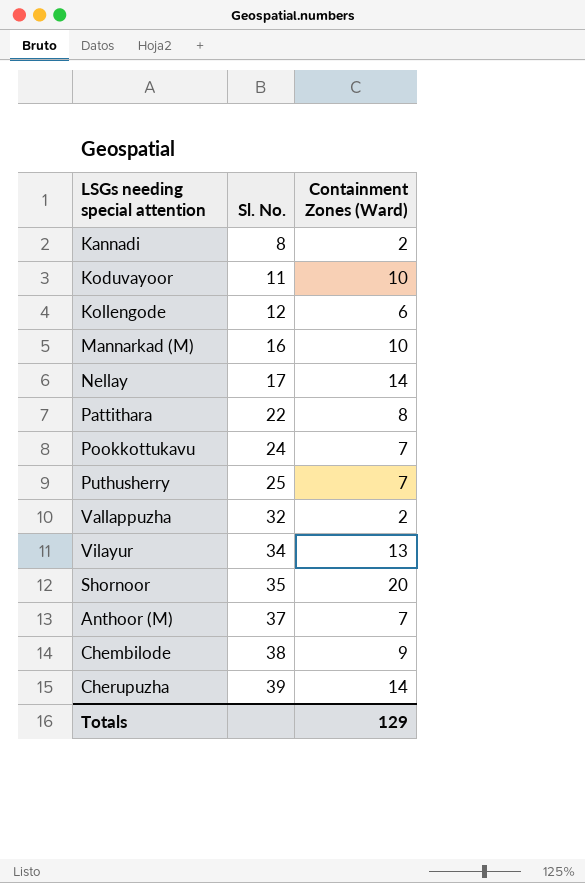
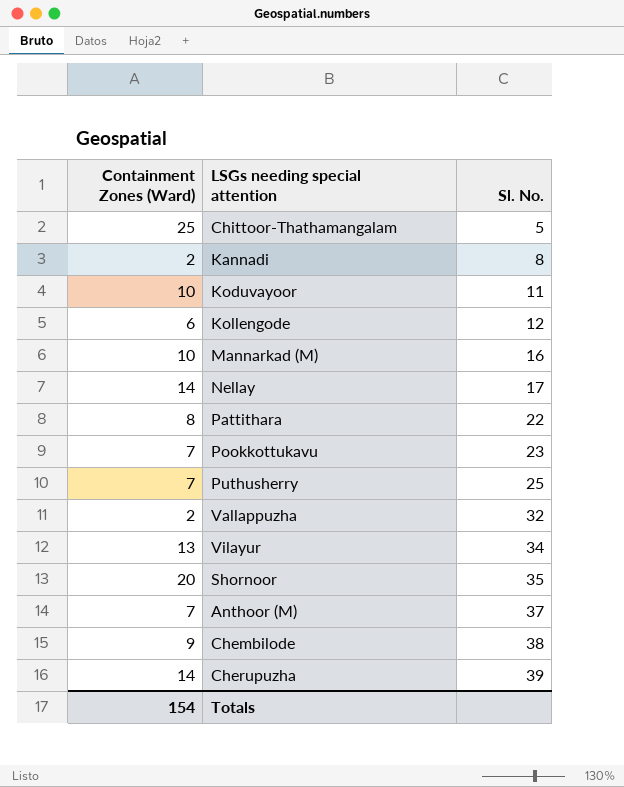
column Containment Zones (Ward) | position: 3 -> 1
row Chittoor-Thathamangalam: none -> 25 | 5
Pookkottukavu | Sl. No.: 24 -> 23
Totals | Containment Zones (Ward): 129 -> 154

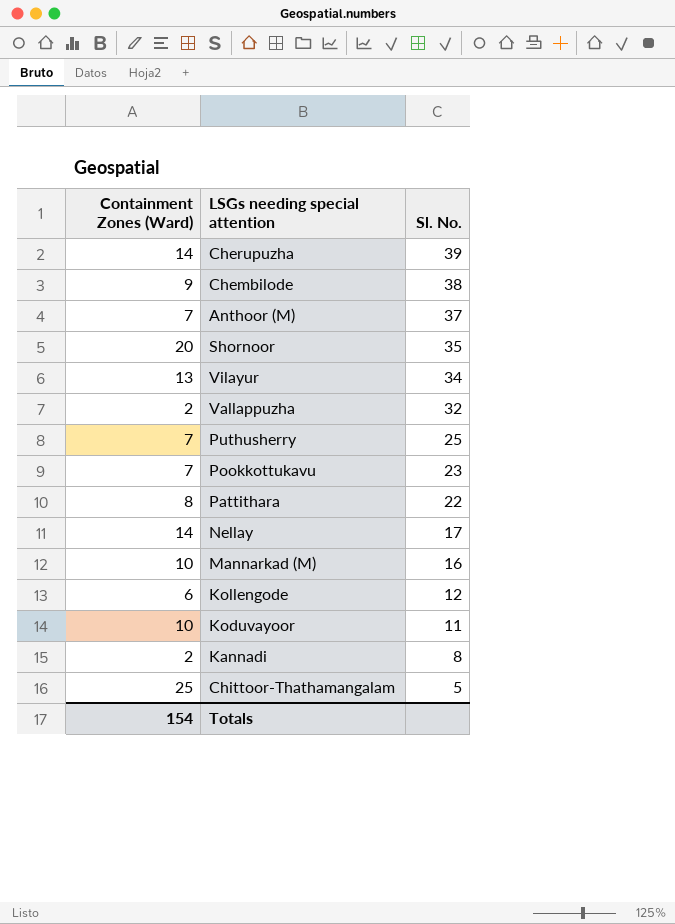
row order: Sl. No. ascending -> Sl. No. descending

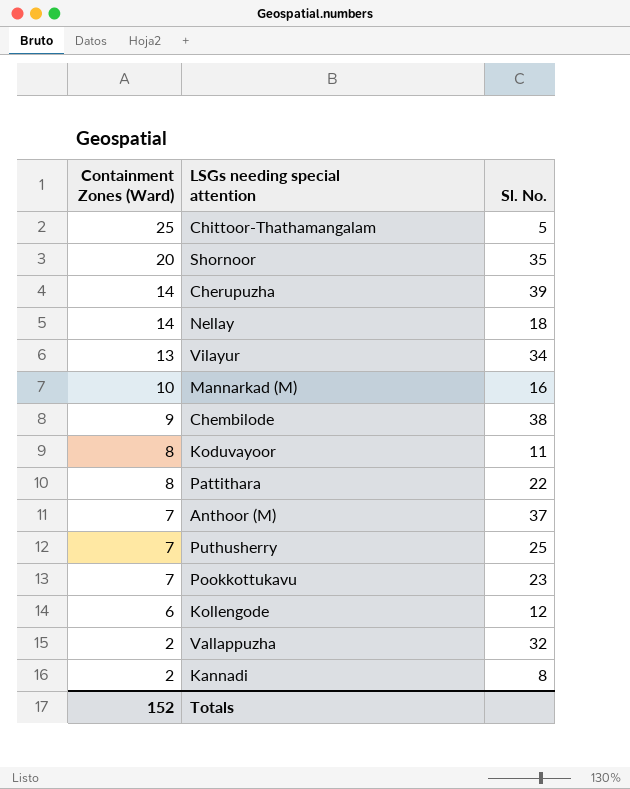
row order: Sl. No. descending -> Containment Zones (Ward) descending
Nellay | Sl. No.: 17 -> 18
Koduvayoor | Containment Zones (Ward): 10 -> 8
Totals | Containment Zones (Ward): 154 -> 152

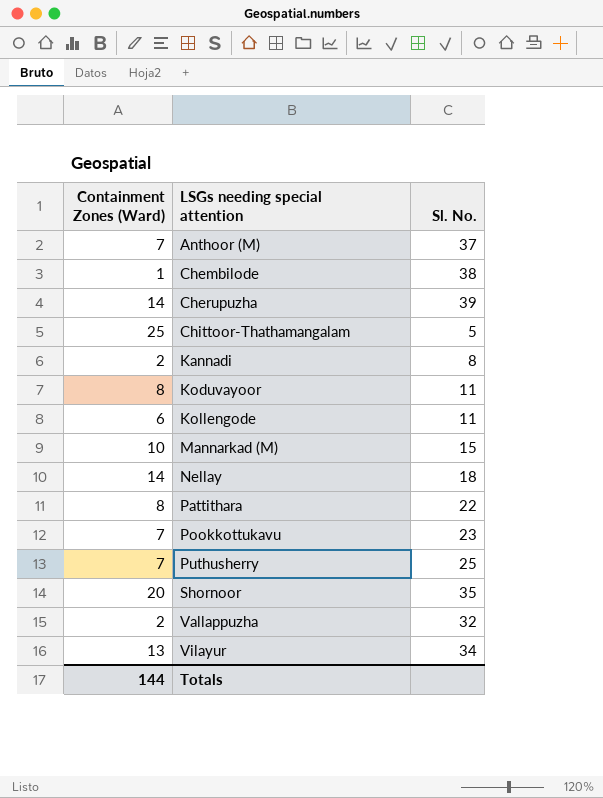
row order: Containment Zones (Ward) descending -> LSGs needing special attention ascending
Chembilode | Containment Zones (Ward): 9 -> 1
Kollengode | Sl. No.: 12 -> 11
Mannarkad (M) | Sl. No.: 16 -> 15
Totals | Containment Zones (Ward): 152 -> 144

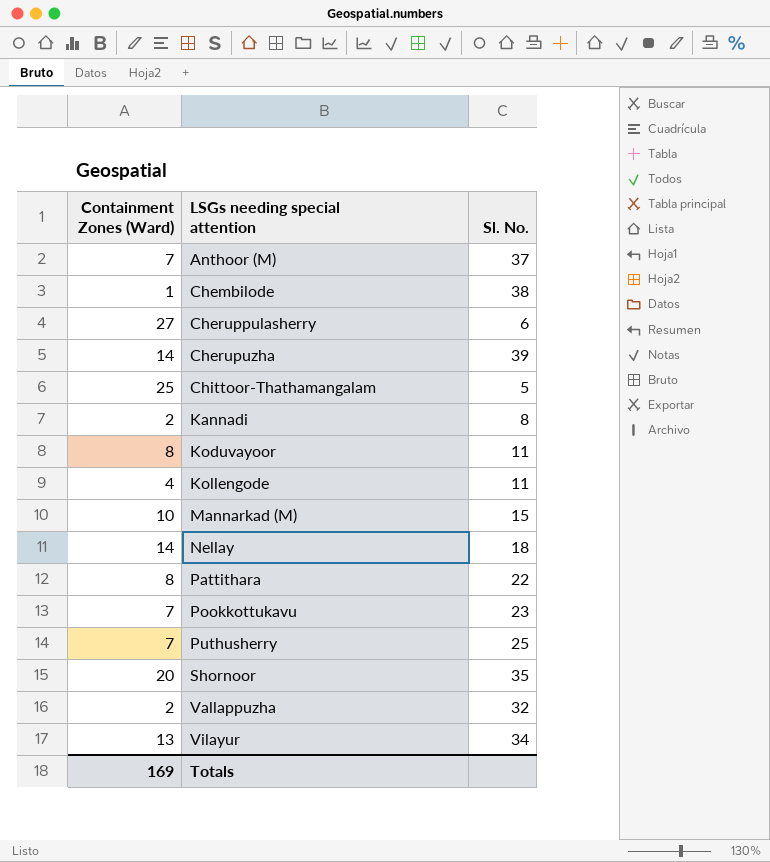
row Cheruppulasherry: none -> 27 | 6
Kollengode | Containment Zones (Ward): 6 -> 4
Totals | Containment Zones (Ward): 144 -> 169

